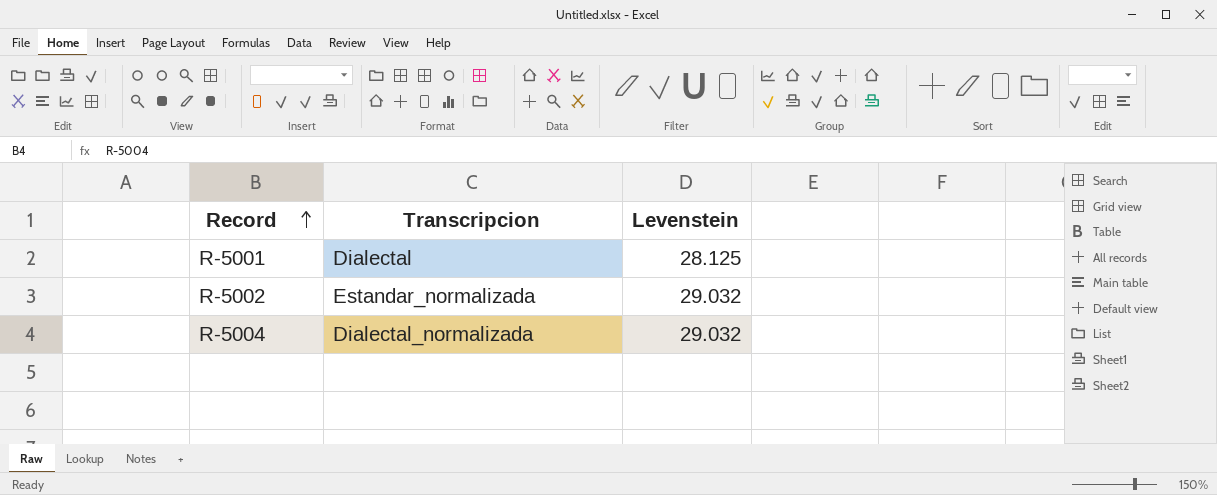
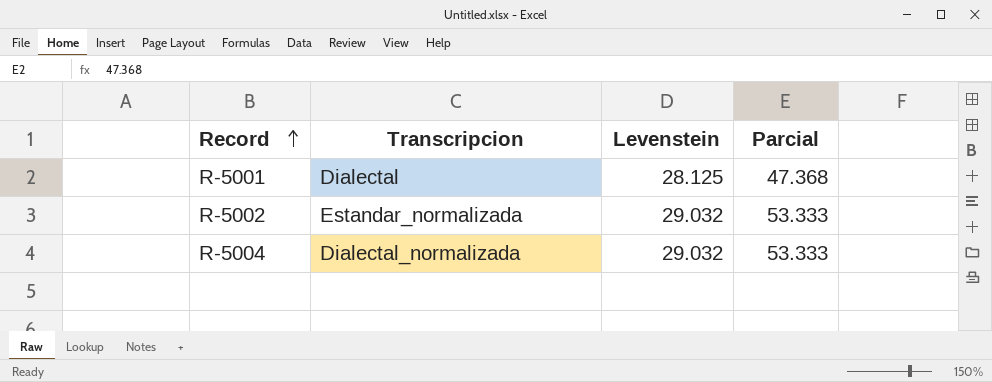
column Parcial | position: none -> 4

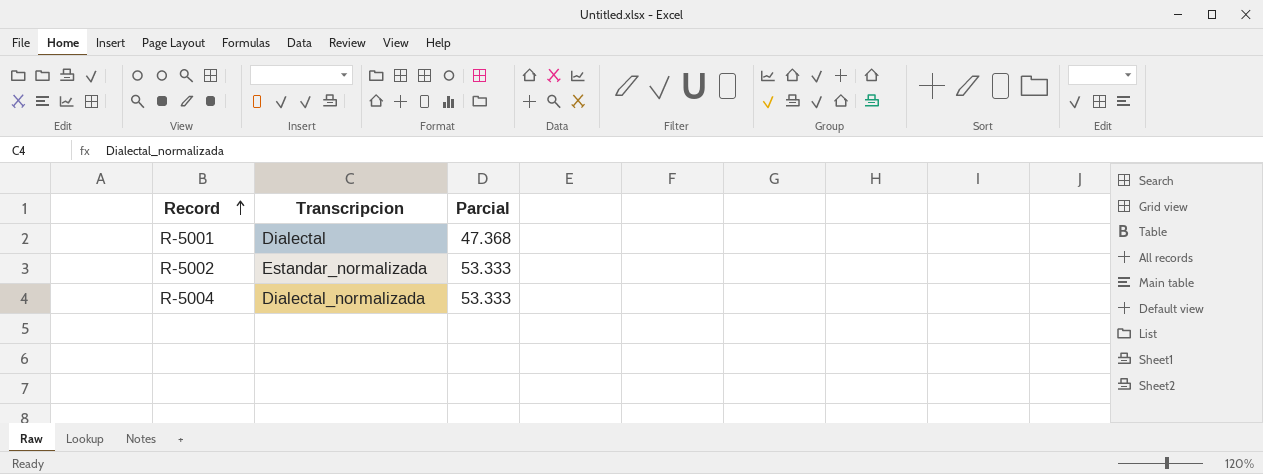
column Levenstein | position: 3 -> none

